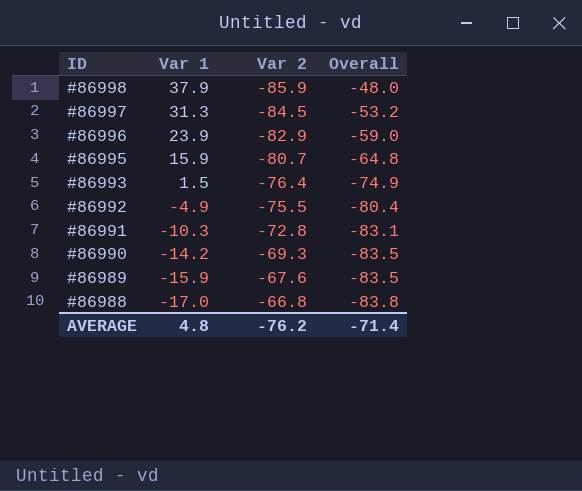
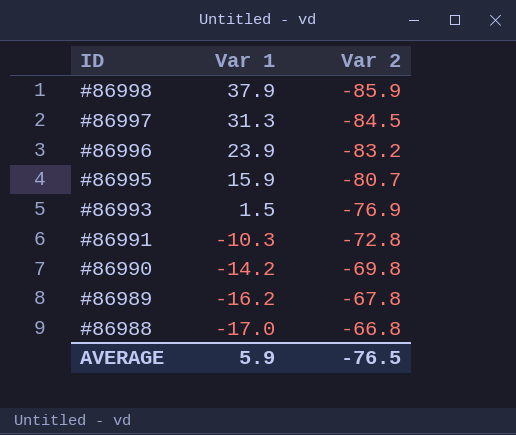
column Overall | formula: [Var 1] + [Var 2] -> none
row #86992: -4.9 | -75.5 | -80.4 -> none
#86996 | Var 2: -82.9 -> -83.2
#86993 | Var 2: -76.4 -> -76.9
#86990 | Var 2: -69.3 -> -69.8
#86989 | Var 1: -15.9 -> -16.2
#86989 | Var 2: -67.6 -> -67.8
AVERAGE | Var 1: 4.8 -> 5.9
AVERAGE | Var 2: -76.2 -> -76.5

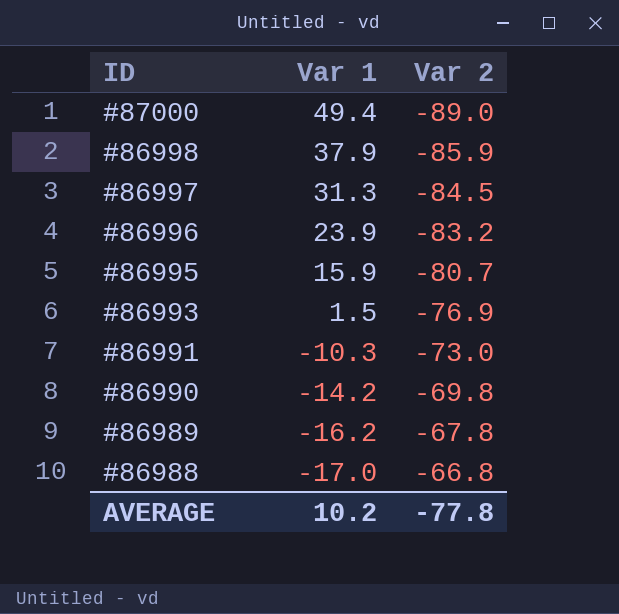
row #87000: none -> 49.4 | -89.0
#86991 | Var 2: -72.8 -> -73.0
AVERAGE | Var 1: 5.9 -> 10.2
AVERAGE | Var 2: -76.5 -> -77.8

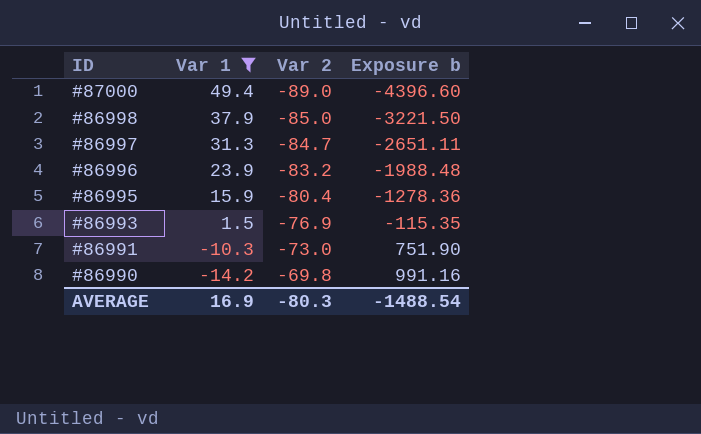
filter: none -> Var 1 >= -14.2
column Exposure b | formula: none -> [Var 1] * [Var 2]
#86998 | Var 2: -85.9 -> -85.0
#86997 | Var 2: -84.5 -> -84.7
#86995 | Var 2: -80.7 -> -80.4
AVERAGE | Var 1: 10.2 -> 16.9
AVERAGE | Var 2: -77.8 -> -80.3

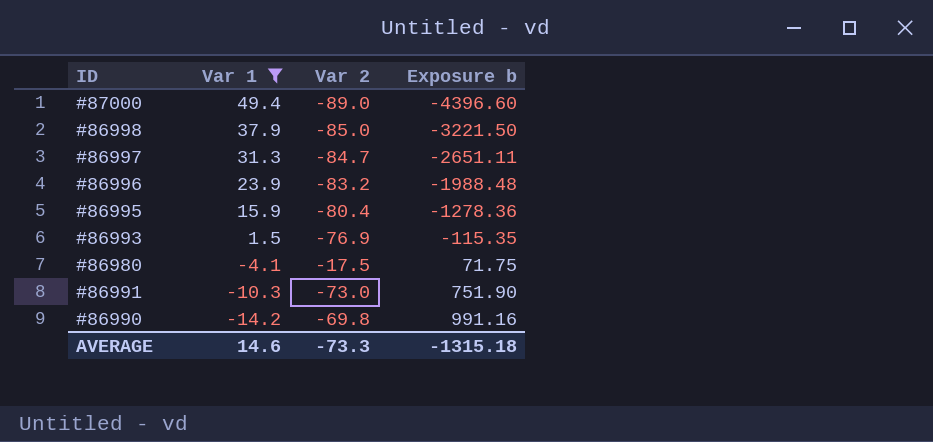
row #86980: none -> -4.1 | -17.5 | 71.75
AVERAGE | Var 1: 16.9 -> 14.6
AVERAGE | Var 2: -80.3 -> -73.3
AVERAGE | Exposure b: -1488.54 -> -1315.18

